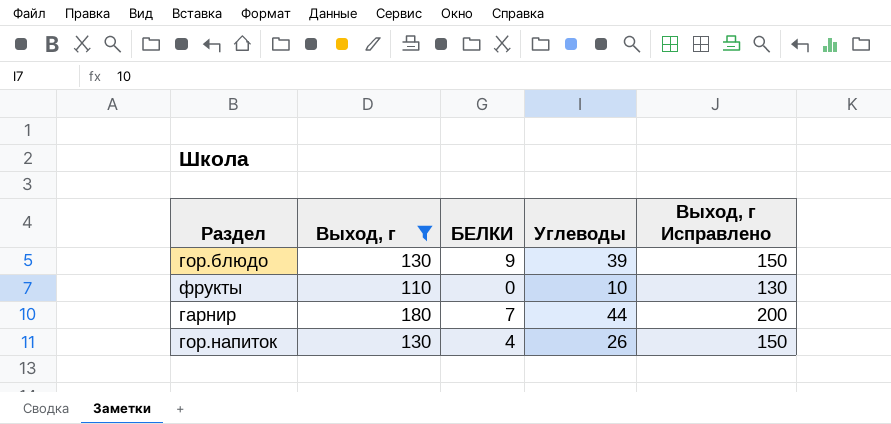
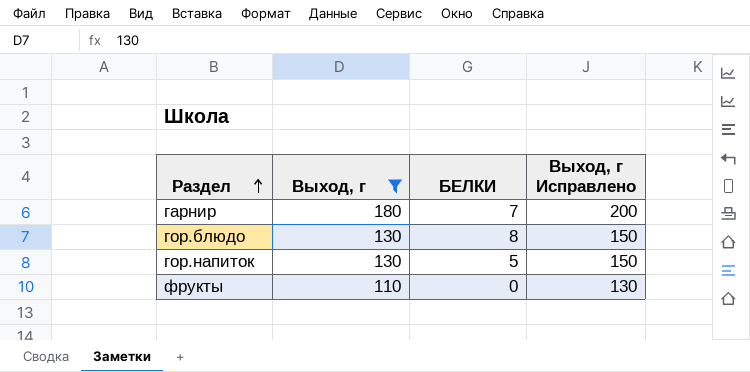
row order: none -> Раздел ascending
column Углеводы | position: 4 -> none
гор.блюдо | БЕЛКИ: 9 -> 8
гор.напиток | БЕЛКИ: 4 -> 5

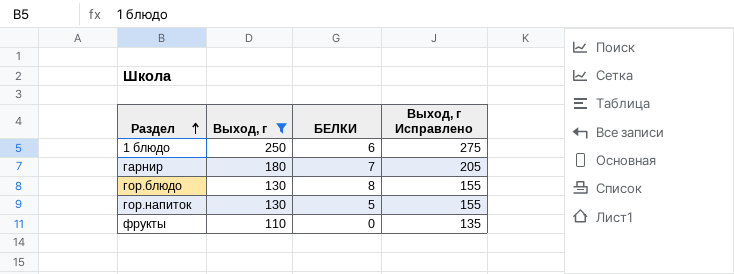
column Выход, г Исправлено | formula: [Выход, г] + 20 -> [Выход, г] + 25
row 1 блюдо: none -> 250 | 6 | 275

